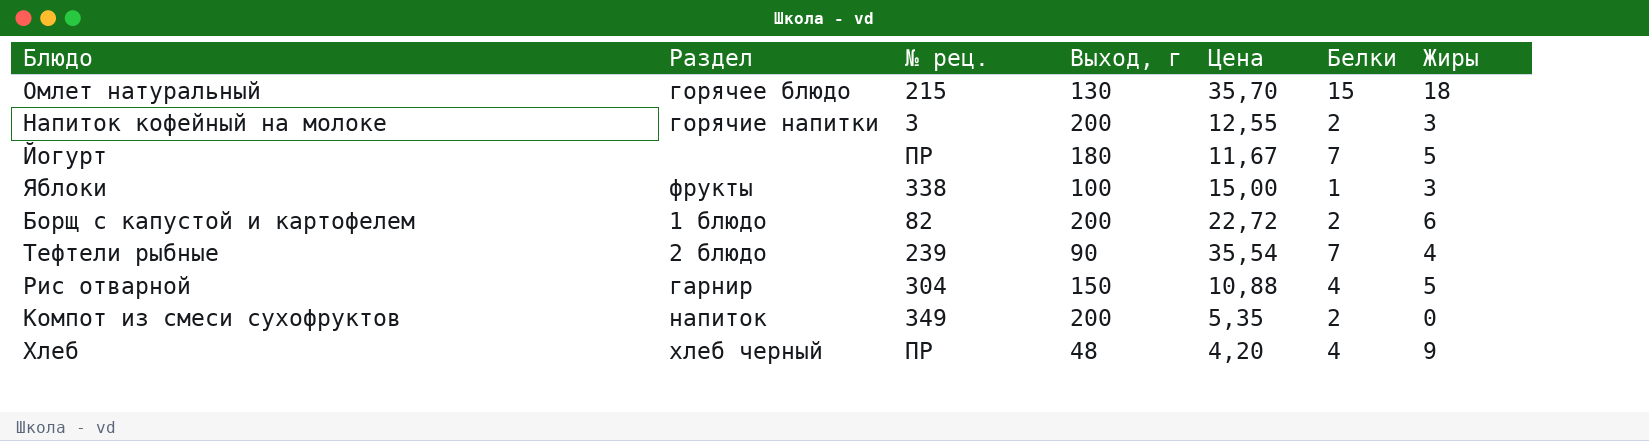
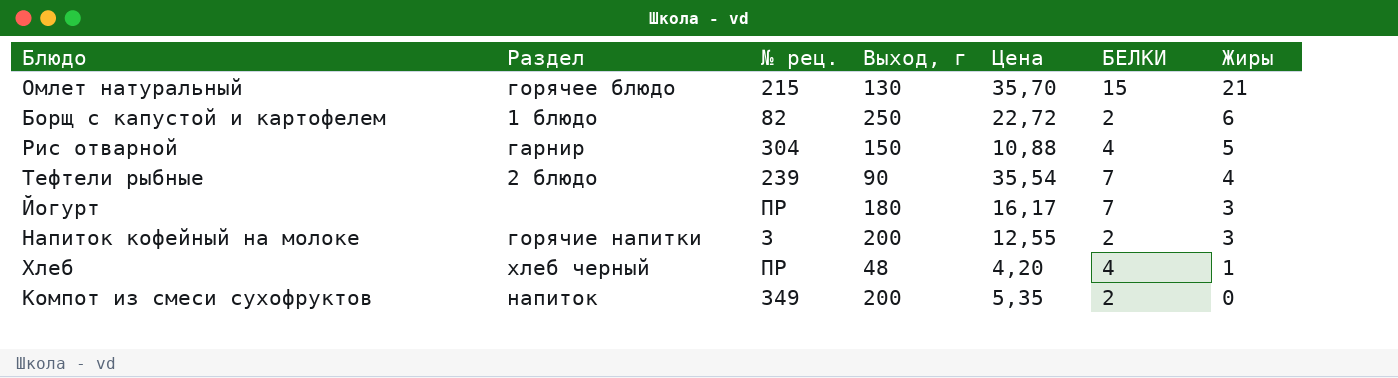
row order: none -> Жиры descending
column name: Белки -> БЕЛКИ
row Яблоки: фрукты | 338 | 100 | 15,00 | 1 | 3 -> none
Омлет натуральный | Жиры: 18 -> 21
Борщ с капустой и картофелем | Выход, г: 200 -> 250
Йогурт | Цена: 11,67 -> 16,17
Йогурт | Жиры: 5 -> 3
Хлеб | Жиры: 9 -> 1

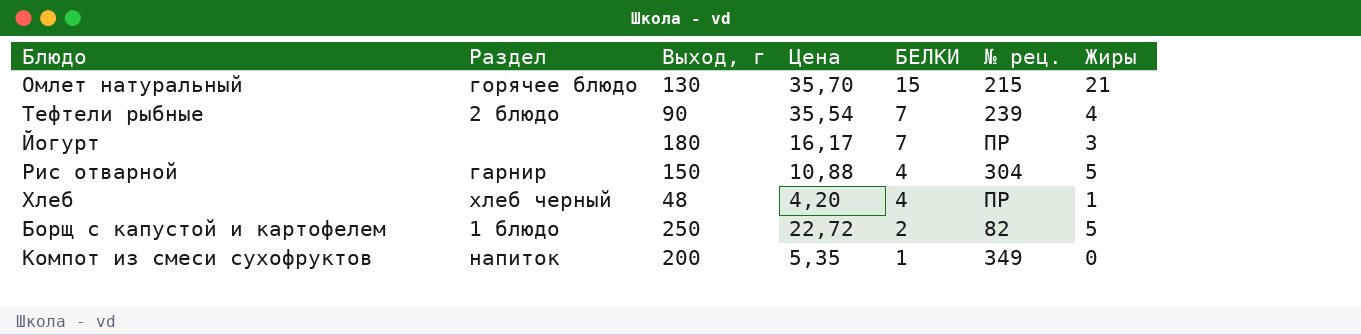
row order: Жиры descending -> БЕЛКИ descending
column № рец. | position: 3 -> 6
row Напиток кофейный на молоке: горячие напитки | 3 | 200 | 12,55 | 2 | 3 -> none
Борщ с капустой и картофелем | Жиры: 6 -> 5
Компот из смеси сухофруктов | БЕЛКИ: 2 -> 1

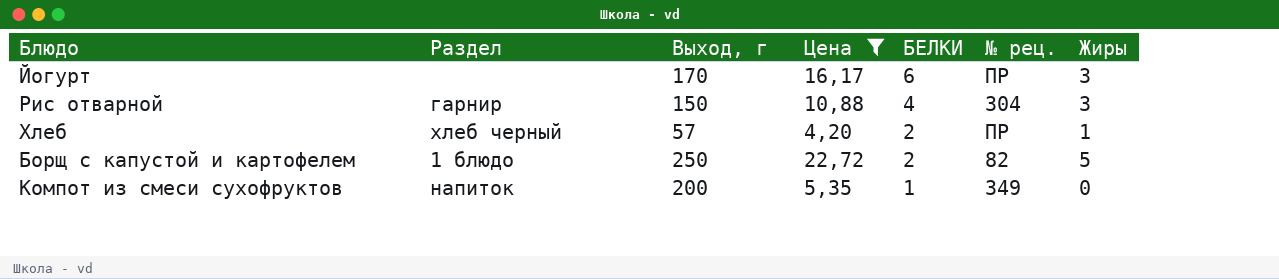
filter: none -> Цена <= 22,72
Йогурт | Выход, г: 180 -> 170
Йогурт | БЕЛКИ: 7 -> 6
Рис отварной | Жиры: 5 -> 3
Хлеб | Выход, г: 48 -> 57
Хлеб | БЕЛКИ: 4 -> 2

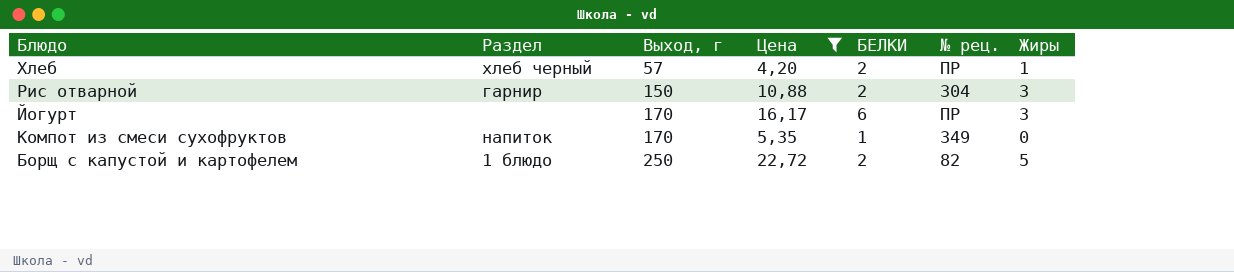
row order: БЕЛКИ descending -> Выход, г ascending
Рис отварной | БЕЛКИ: 4 -> 2
Компот из смеси сухофруктов | Выход, г: 200 -> 170

